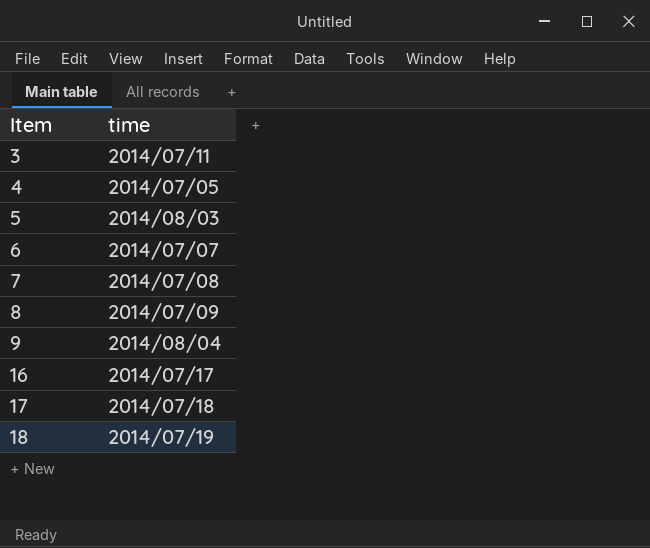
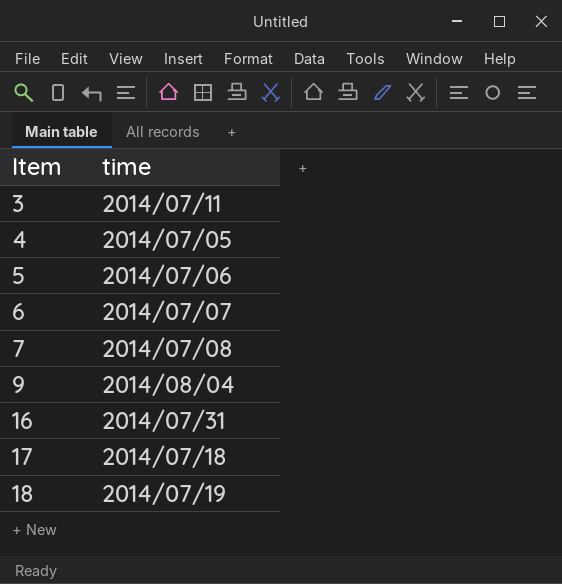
row 8: 2014/07/09 -> none
5 | time: 2014/08/03 -> 2014/07/06
16 | time: 2014/07/17 -> 2014/07/31

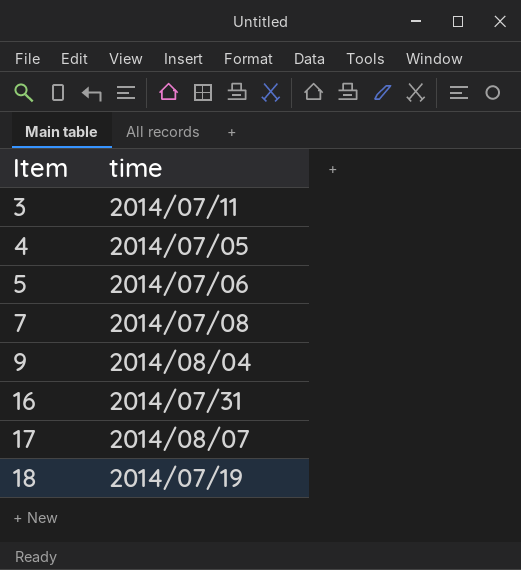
row 6: 2014/07/07 -> none
17 | time: 2014/07/18 -> 2014/08/07

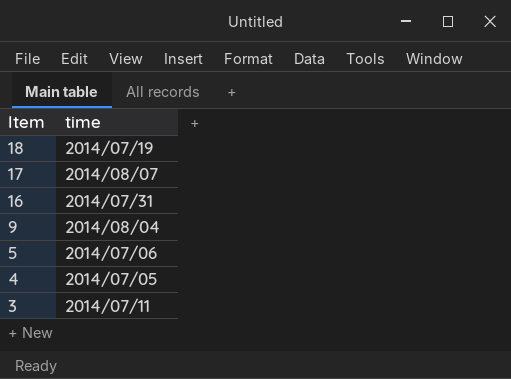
row order: Item ascending -> Item descending
row 7: 2014/07/08 -> none

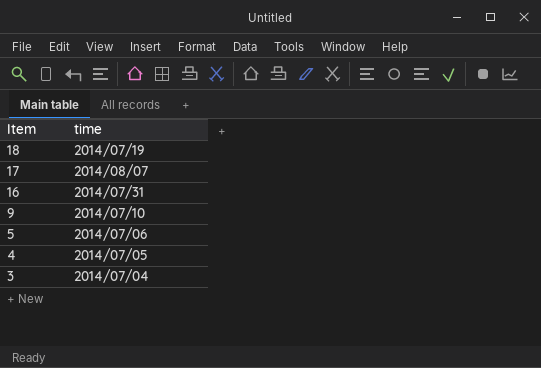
9 | time: 2014/08/04 -> 2014/07/10
3 | time: 2014/07/11 -> 2014/07/04

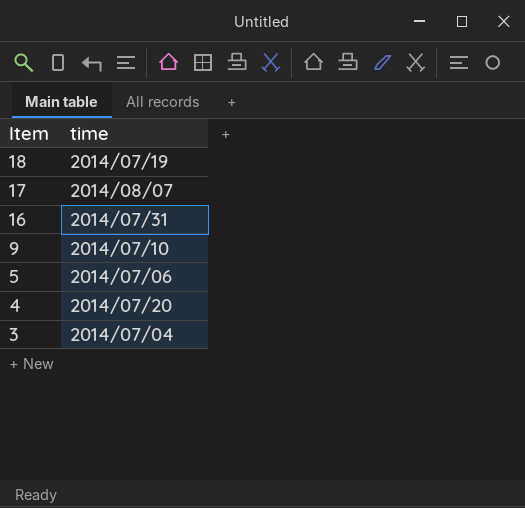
4 | time: 2014/07/05 -> 2014/07/20

